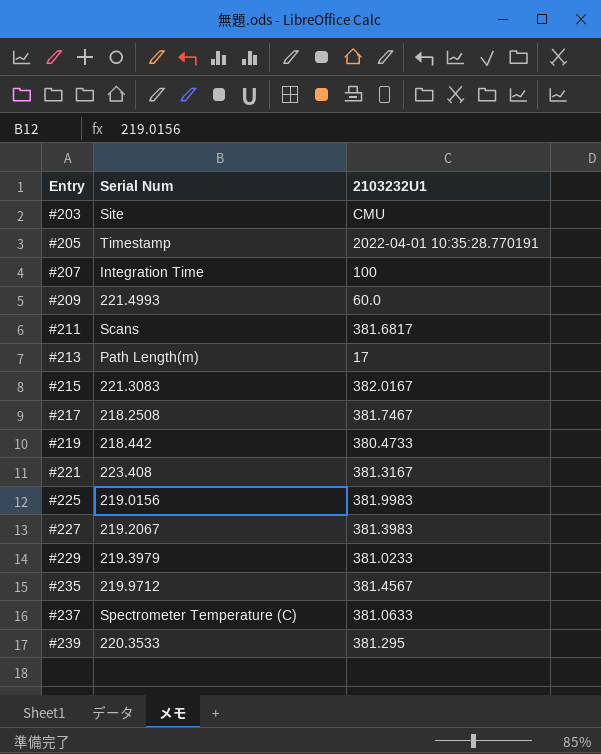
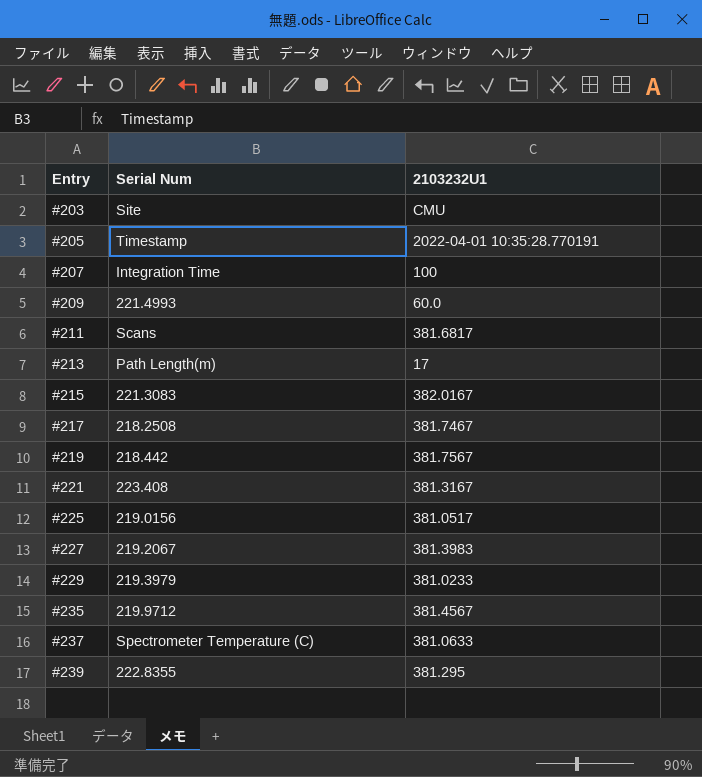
#219 | 2103232U1: 380.4733 -> 381.7567
#225 | 2103232U1: 381.9983 -> 381.0517
#239 | Serial Num: 220.3533 -> 222.8355

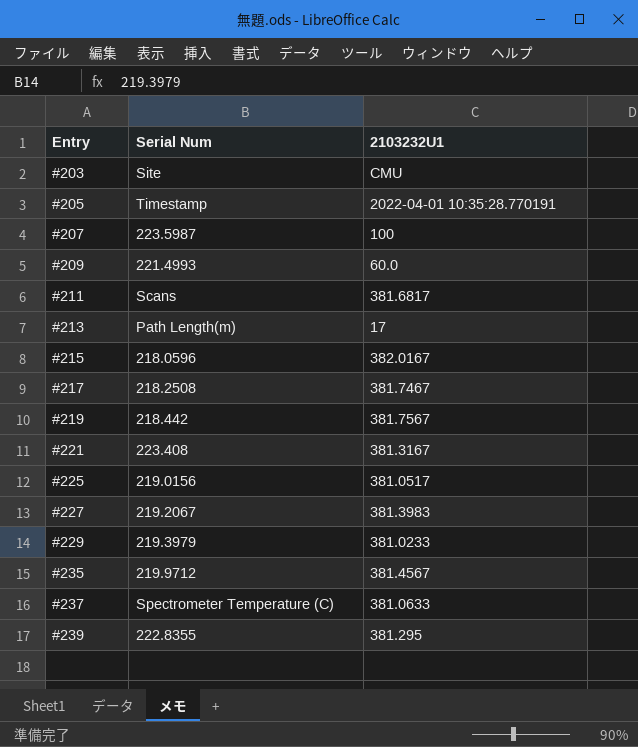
#207 | Serial Num: Integration Time -> 223.5987
#215 | Serial Num: 221.3083 -> 218.0596

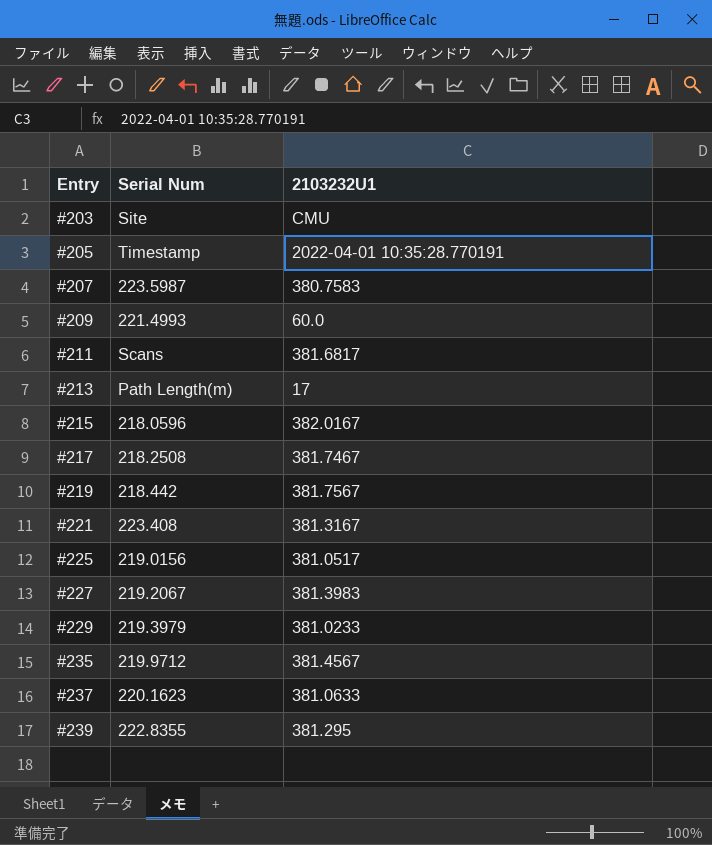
#207 | 2103232U1: 100 -> 380.7583
#237 | Serial Num: Spectrometer Temperature (C) -> 220.1623

